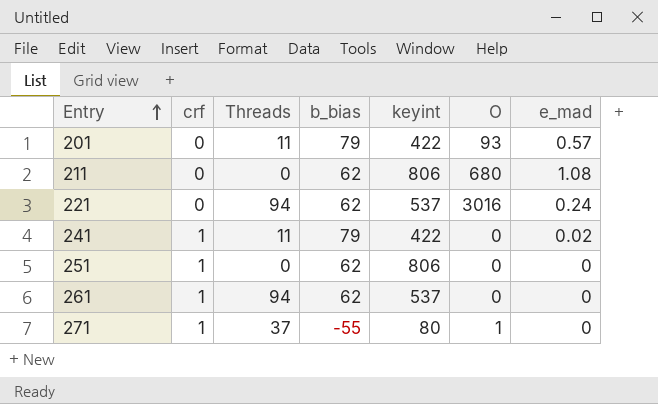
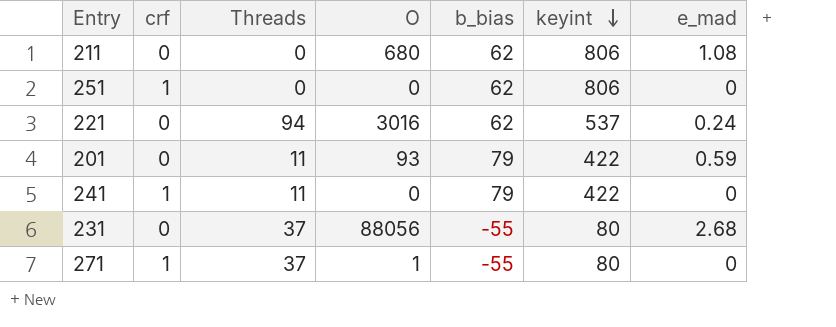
row order: Entry ascending -> keyint descending
column O | position: 6 -> 4
row 261: 1 | 94 | 62 | 537 | 0 | 0 -> none
201 | e_mad: 0.57 -> 0.59
241 | e_mad: 0.02 -> 0
row 231: none -> 0 | 37 | 88056 | -55 | 80 | 2.68

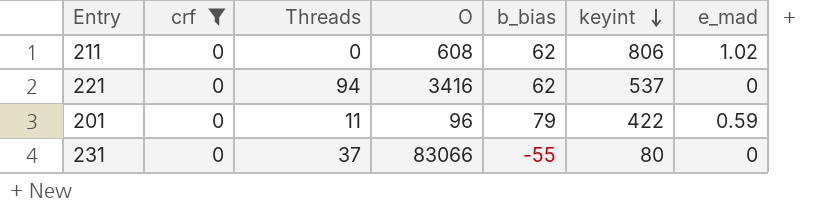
filter: none -> crf = 0
211 | O: 680 -> 608
211 | e_mad: 1.08 -> 1.02
221 | O: 3016 -> 3416
221 | e_mad: 0.24 -> 0
201 | O: 93 -> 96
231 | O: 88056 -> 83066
231 | e_mad: 2.68 -> 0

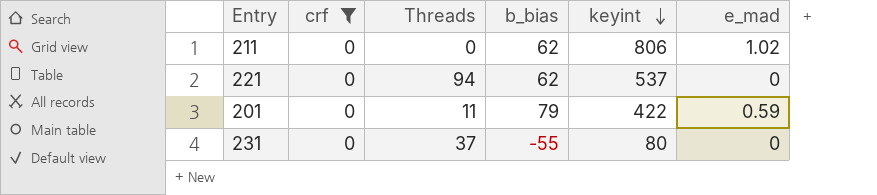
column O | position: 4 -> none

